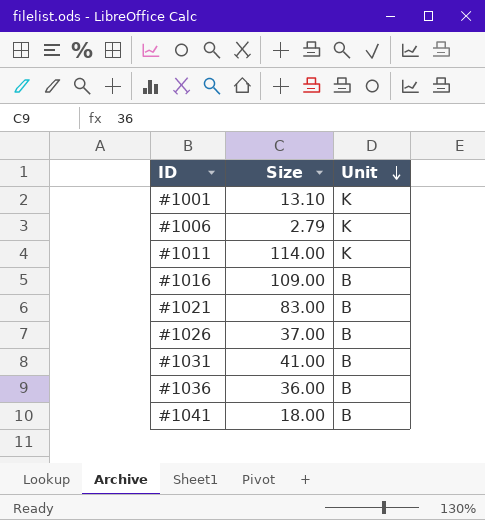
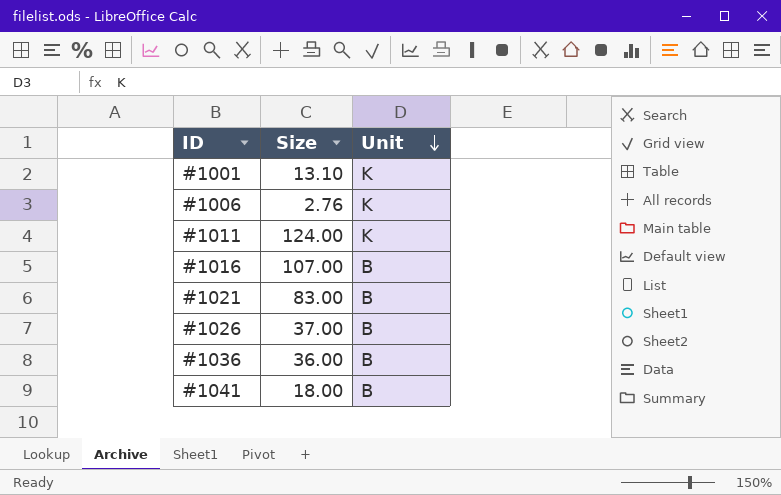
row #1031: 41.00 | B -> none
#1006 | Size: 2.79 -> 2.76
#1011 | Size: 114.00 -> 124.00
#1016 | Size: 109.00 -> 107.00

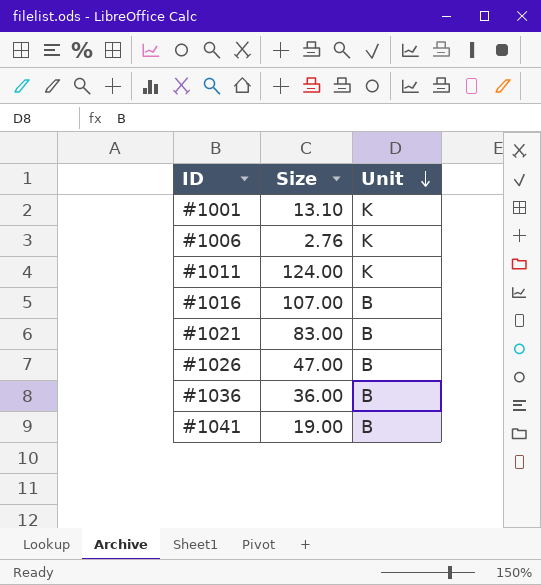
#1026 | Size: 37.00 -> 47.00
#1041 | Size: 18.00 -> 19.00

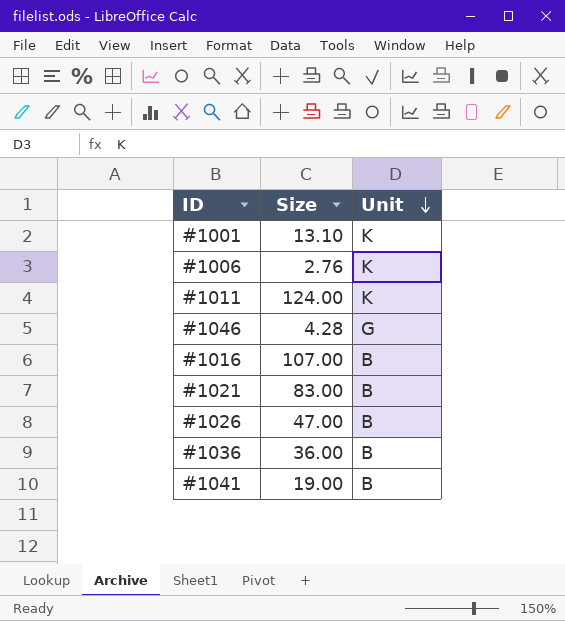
row #1046: none -> 4.28 | G

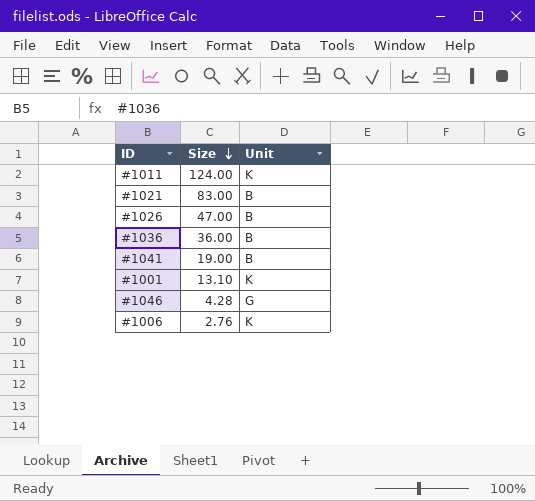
row order: Unit descending -> Size descending
row #1016: 107.00 | B -> none

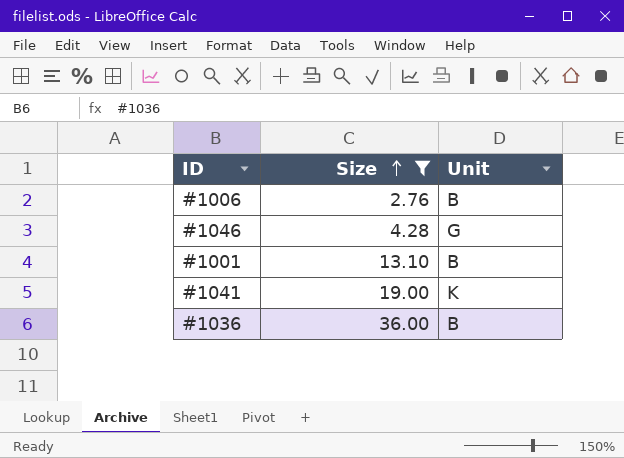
filter: none -> Size <= 36.00
row order: Size descending -> Size ascending
#1006 | Unit: K -> B
#1001 | Unit: K -> B
#1041 | Unit: B -> K

